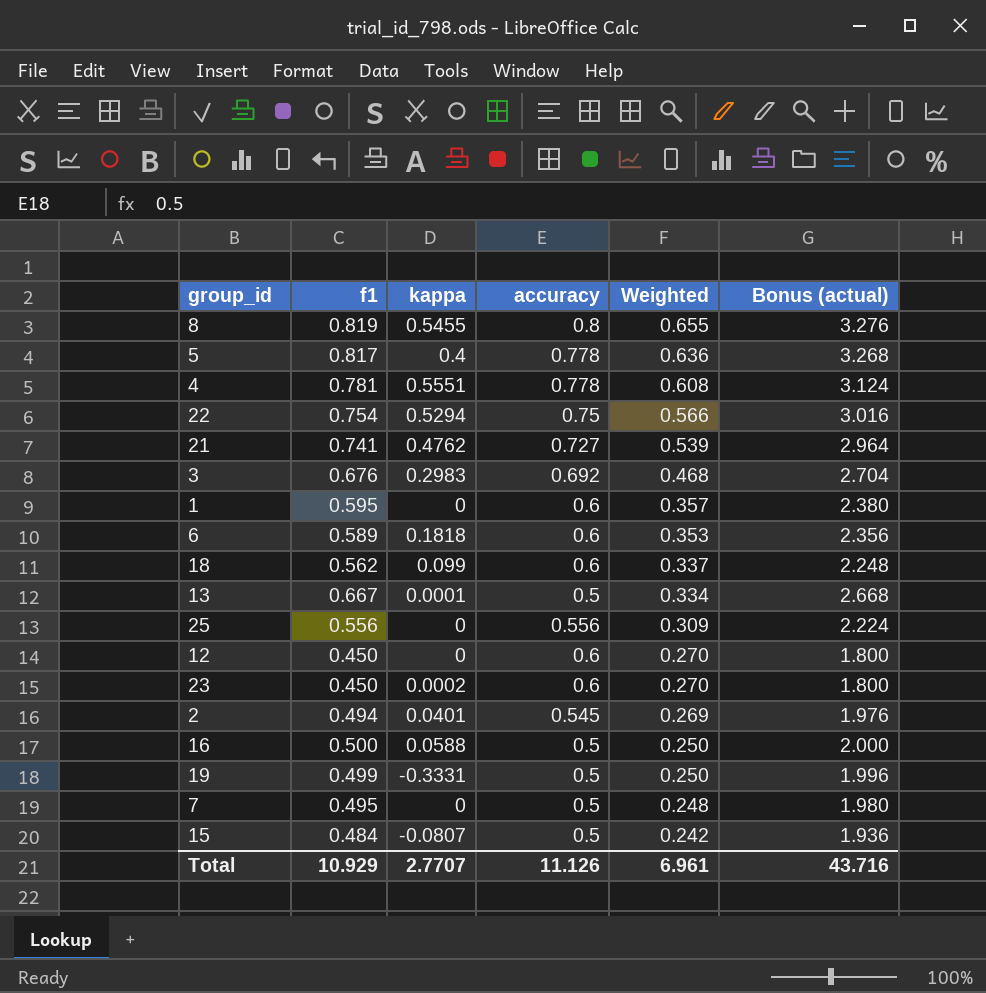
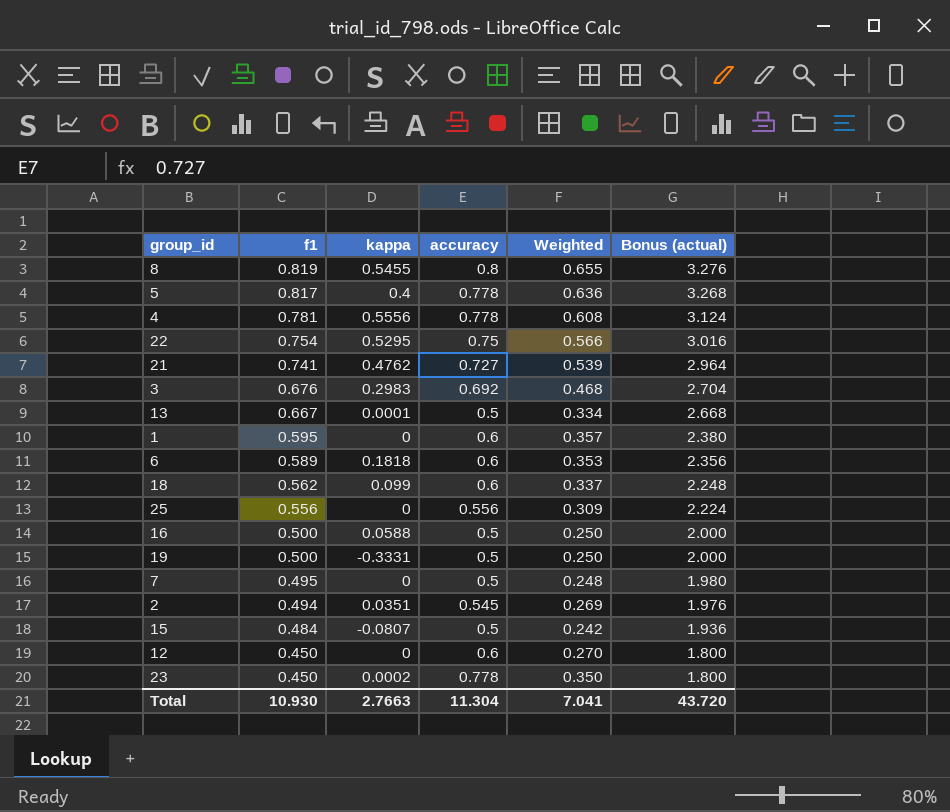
row order: Weighted descending -> f1 descending
4 | kappa: 0.5551 -> 0.5556
22 | kappa: 0.5294 -> 0.5295
19 | f1: 0.499 -> 0.500
19 | Bonus (actual): 1.996 -> 2.000
2 | kappa: 0.0401 -> 0.0351
23 | accuracy: 0.6 -> 0.778
23 | Weighted: 0.270 -> 0.350
Total | f1: 10.929 -> 10.930
Total | kappa: 2.7707 -> 2.7663
Total | accuracy: 11.126 -> 11.304
Total | Weighted: 6.961 -> 7.041
Total | Bonus (actual): 43.716 -> 43.720

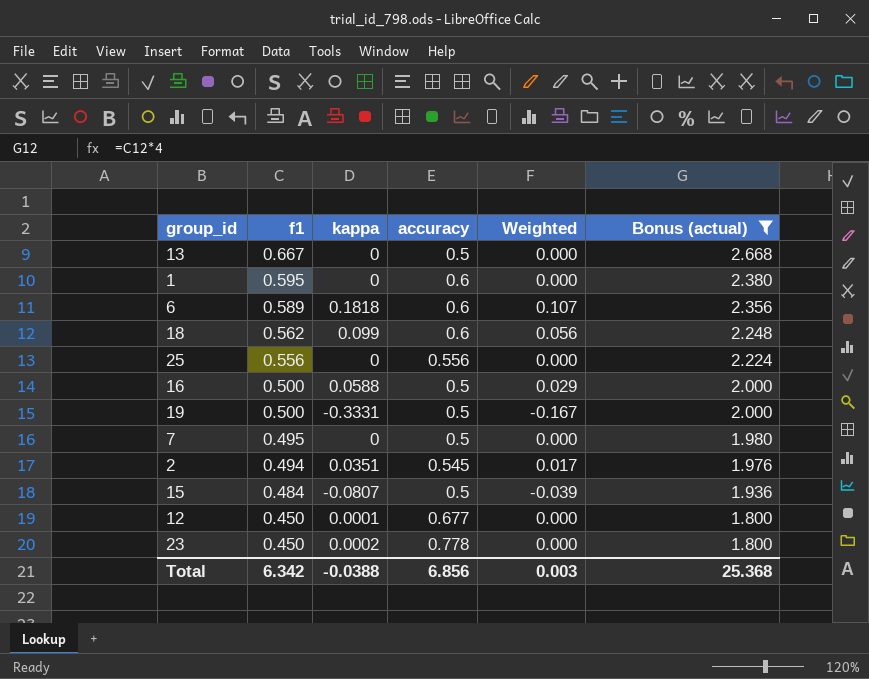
filter: none -> Bonus (actual) <= 2.668
column Weighted | formula: [f1] * [accuracy] -> [f1] * [kappa]
13 | kappa: 0.0001 -> 0
12 | kappa: 0 -> 0.0001
12 | accuracy: 0.6 -> 0.677
Total | f1: 10.930 -> 6.342
Total | kappa: 2.7663 -> -0.0388
Total | accuracy: 11.304 -> 6.856
Total | Weighted: 7.041 -> 0.003
Total | Bonus (actual): 43.720 -> 25.368

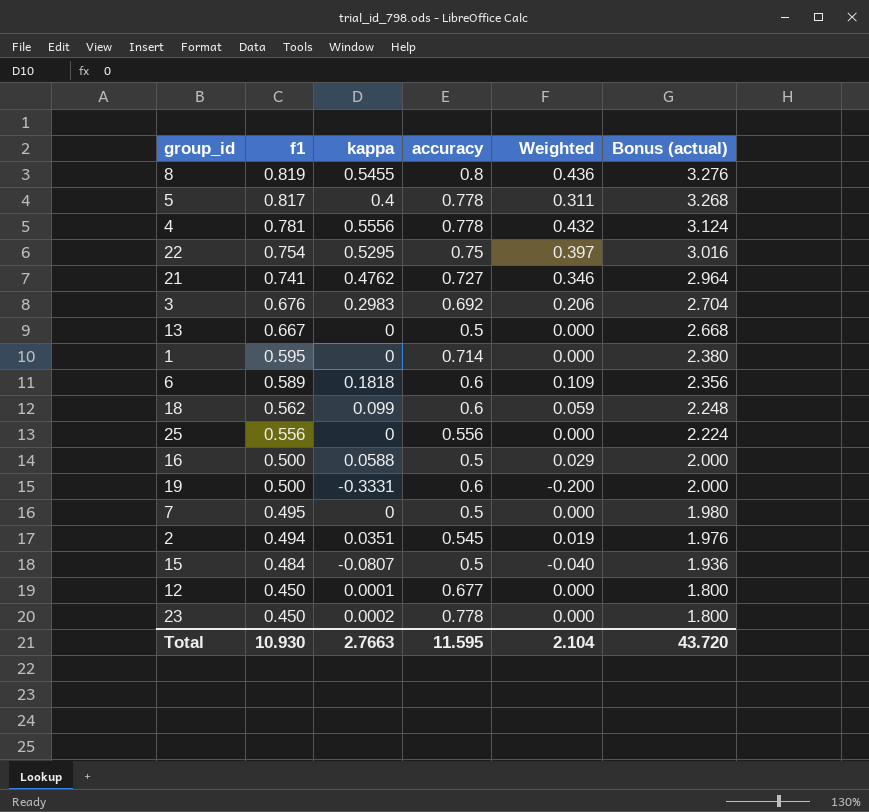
filter: Bonus (actual) <= 2.668 -> none
column Weighted | formula: [f1] * [kappa] -> [kappa] * [accuracy]
1 | accuracy: 0.6 -> 0.714
19 | accuracy: 0.5 -> 0.6
Total | f1: 6.342 -> 10.930
Total | kappa: -0.0388 -> 2.7663
Total | accuracy: 6.856 -> 11.595
Total | Weighted: 0.003 -> 2.104
Total | Bonus (actual): 25.368 -> 43.720

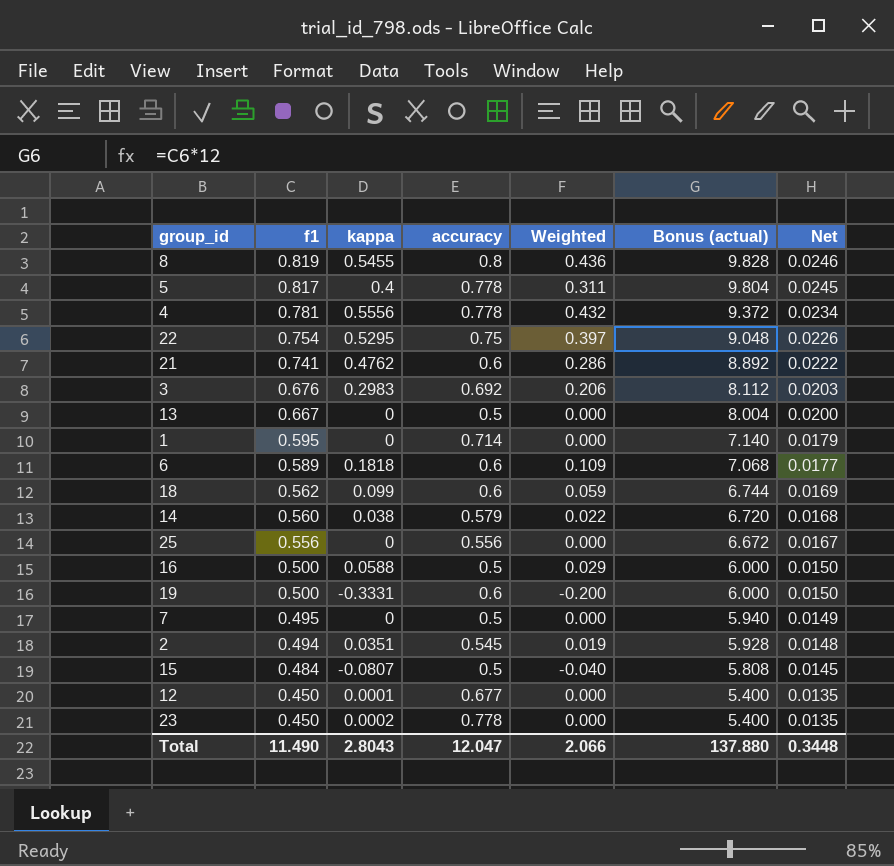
column Bonus (actual) | formula: [f1] * 4 -> [f1] * 12
column Net | formula: none -> [f1] * 0.03
21 | accuracy: 0.727 -> 0.6
21 | Weighted: 0.346 -> 0.286
row 14: none -> 0.560 | 0.038 | 0.579 | 0.022 | 6.720 | 0.0168
Total | f1: 10.930 -> 11.490
Total | kappa: 2.7663 -> 2.8043
Total | accuracy: 11.595 -> 12.047
Total | Weighted: 2.104 -> 2.066
Total | Bonus (actual): 43.720 -> 137.880

